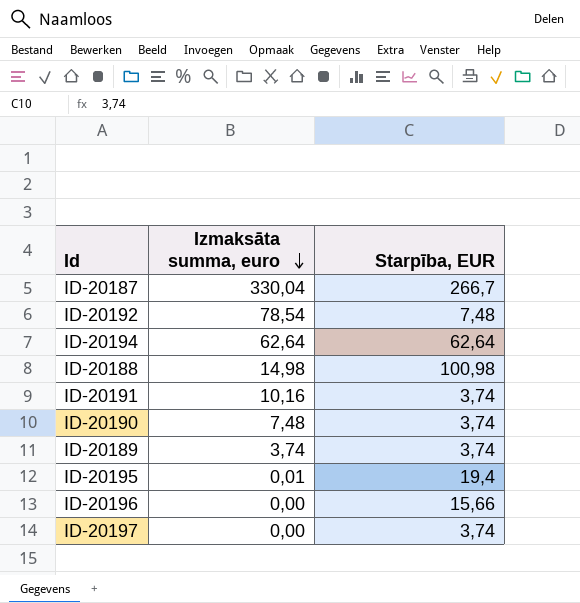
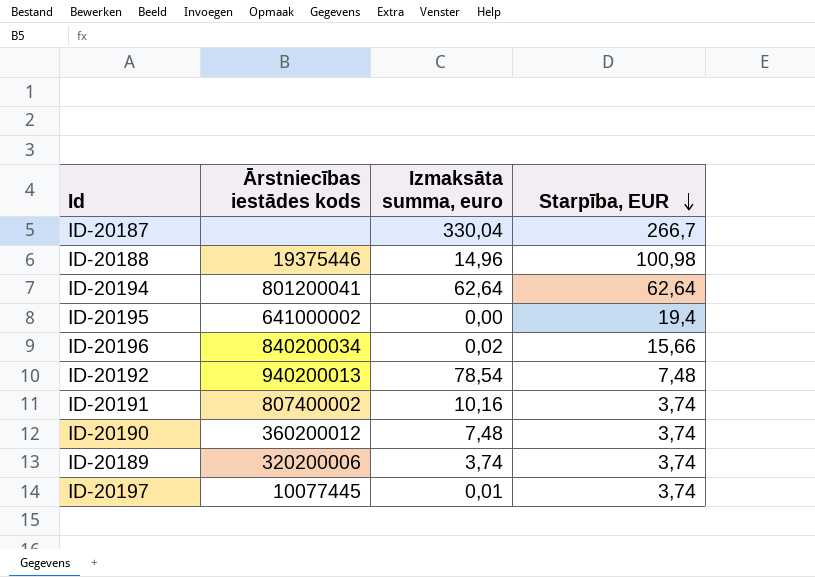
row order: Izmaksāta summa, euro descending -> Starpība, EUR descending
column Ārstniecības iestādes kods | position: none -> 2
ID-20188 | Izmaksāta summa, euro: 14,98 -> 14,96
ID-20195 | Izmaksāta summa, euro: 0,01 -> 0,00
ID-20196 | Izmaksāta summa, euro: 0,00 -> 0,02
ID-20197 | Izmaksāta summa, euro: 0,00 -> 0,01

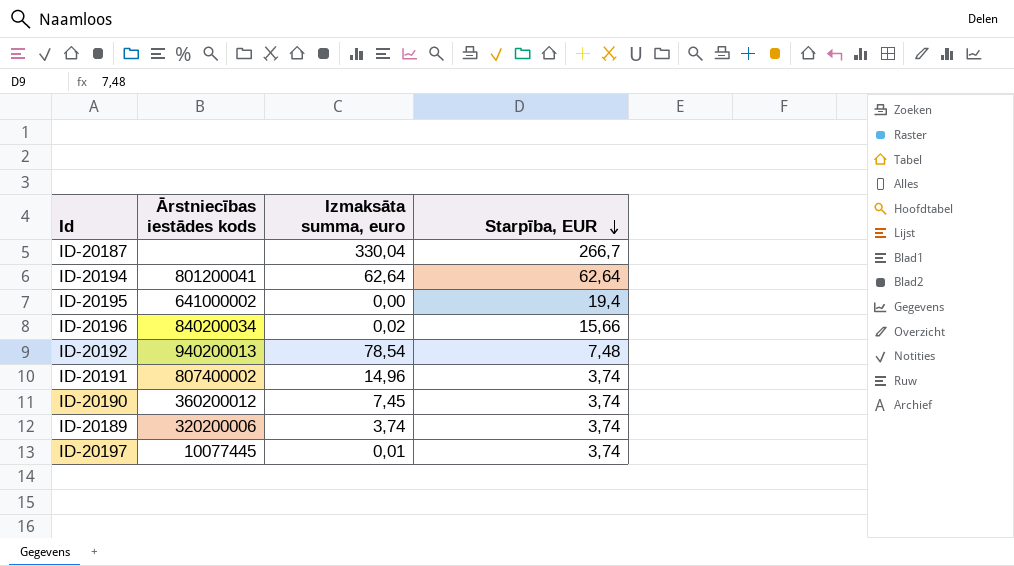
row ID-20188: 19375446 | 14,96 | 100,98 -> none
ID-20191 | Izmaksāta summa, euro: 10,16 -> 14,96
ID-20190 | Izmaksāta summa, euro: 7,48 -> 7,45

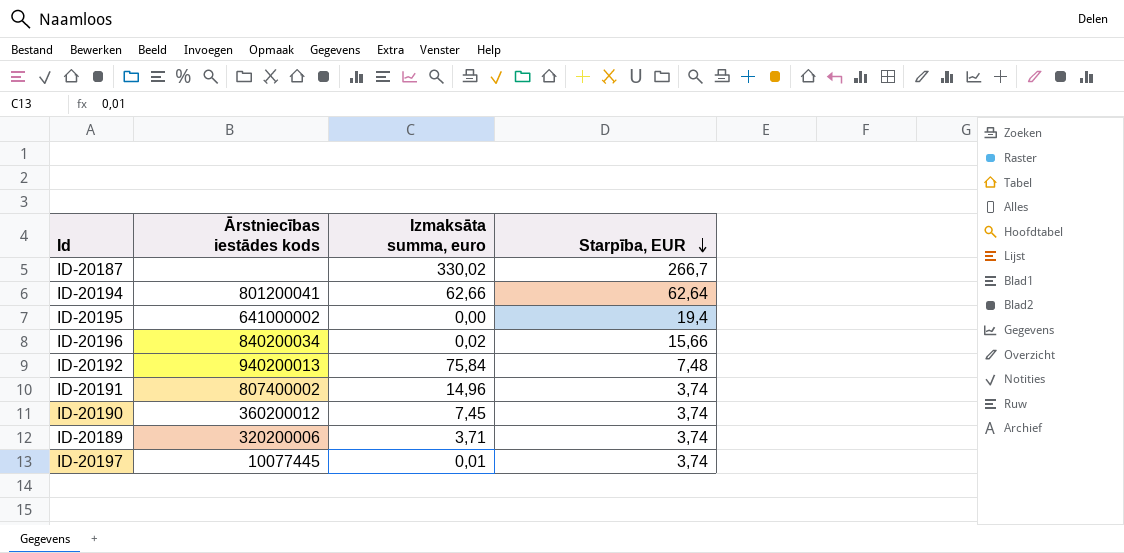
ID-20187 | Izmaksāta summa, euro: 330,04 -> 330,02
ID-20194 | Izmaksāta summa, euro: 62,64 -> 62,66
ID-20192 | Izmaksāta summa, euro: 78,54 -> 75,84
ID-20189 | Izmaksāta summa, euro: 3,74 -> 3,71

